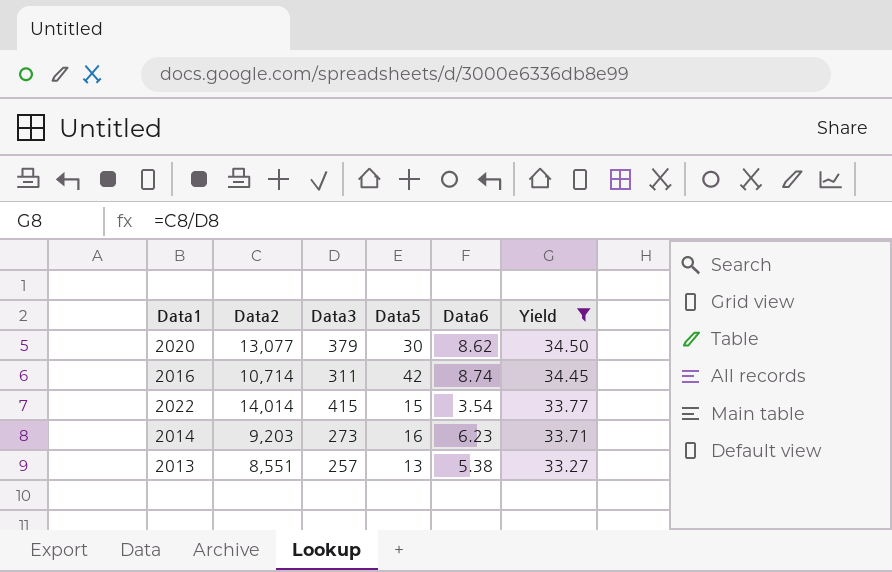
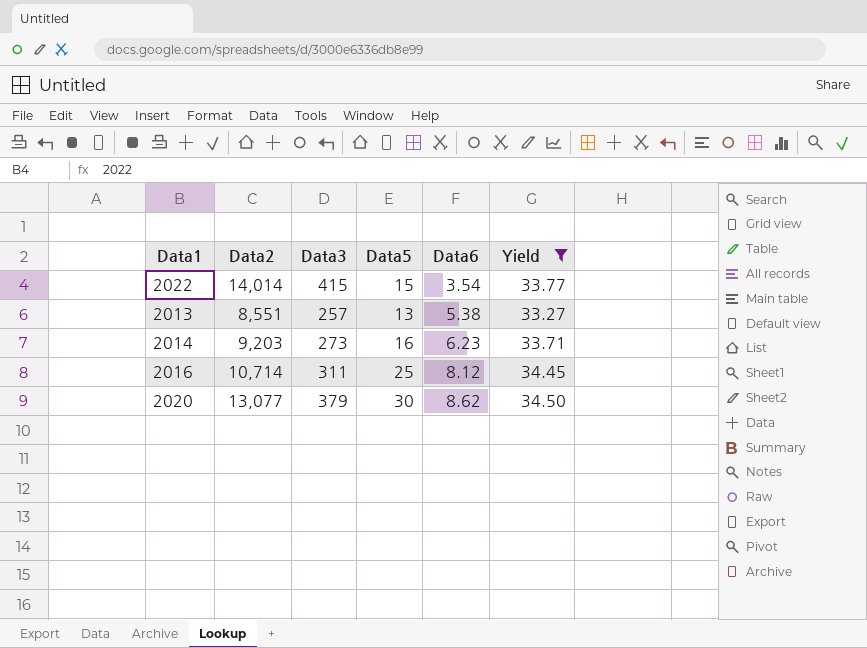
row order: Yield descending -> Data6 ascending
2016 | Data5: 42 -> 25
2016 | Data6: 8.74 -> 8.12

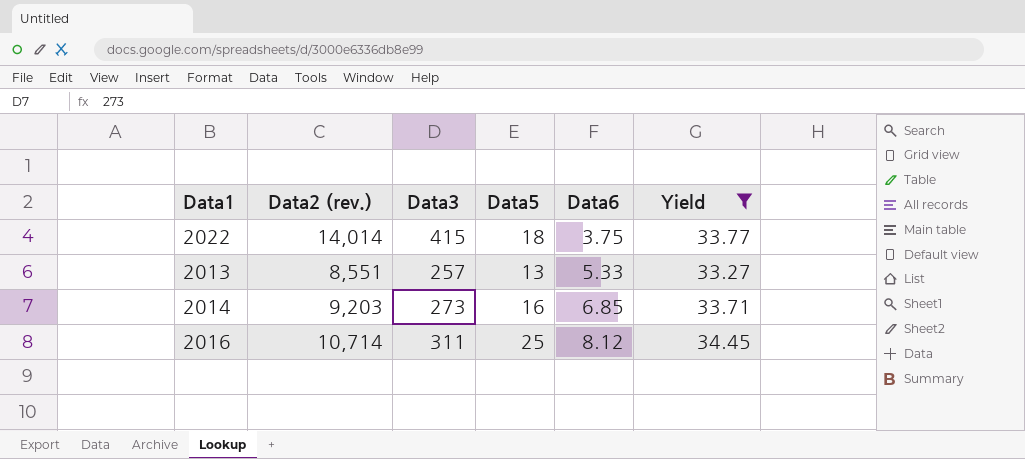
column name: Data2 -> Data2 (rev.)
row 2020: 13,077 | 379 | 30 | 8.62 | 34.50 -> none
2022 | Data5: 15 -> 18
2022 | Data6: 3.54 -> 3.75
2013 | Data6: 5.38 -> 5.33
2014 | Data6: 6.23 -> 6.85

